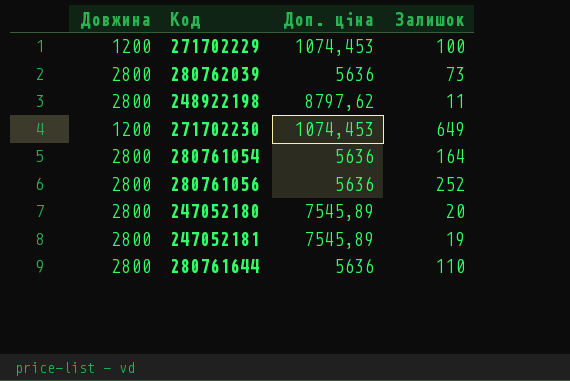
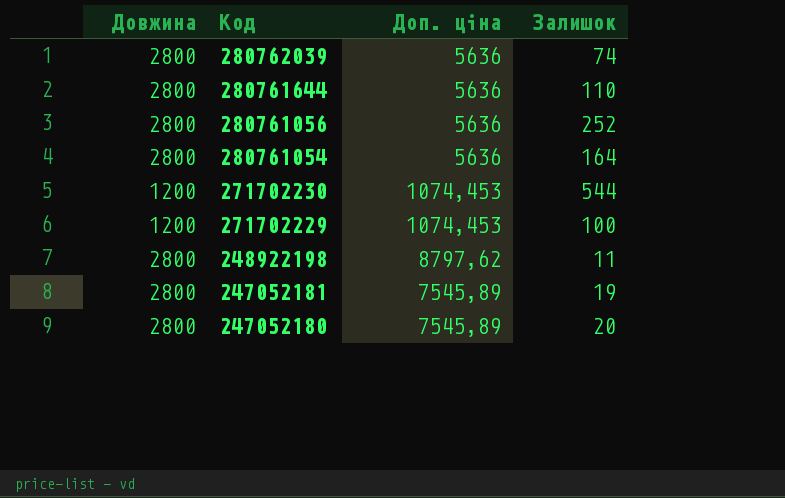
row order: none -> Код descending
280762039 | Залишок: 73 -> 74
271702230 | Залишок: 649 -> 544

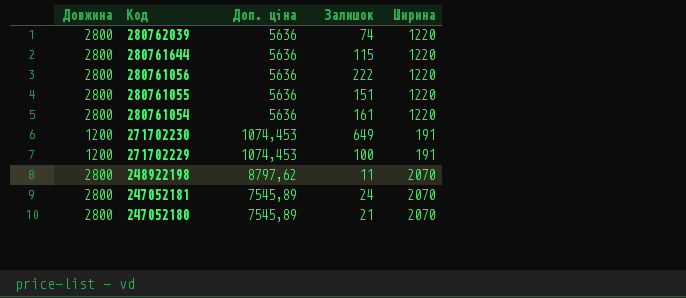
column Ширина | position: none -> 5
280761644 | Залишок: 110 -> 115
280761056 | Залишок: 252 -> 222
row 280761055: none -> 2800 | 5636 | 151 | 1220
280761054 | Залишок: 164 -> 161
271702230 | Залишок: 544 -> 649
247052181 | Залишок: 19 -> 24
247052180 | Залишок: 20 -> 21

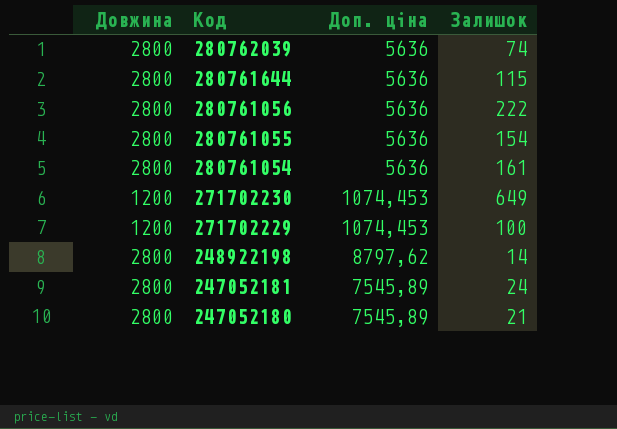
column Ширина | position: 5 -> none
280761055 | Залишок: 151 -> 154
248922198 | Залишок: 11 -> 14

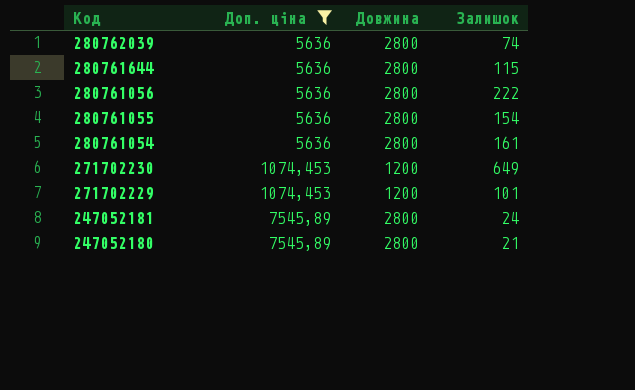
filter: none -> Доп. ціна != 8797,62
column Довжина | position: 1 -> 3
271702229 | Залишок: 100 -> 101

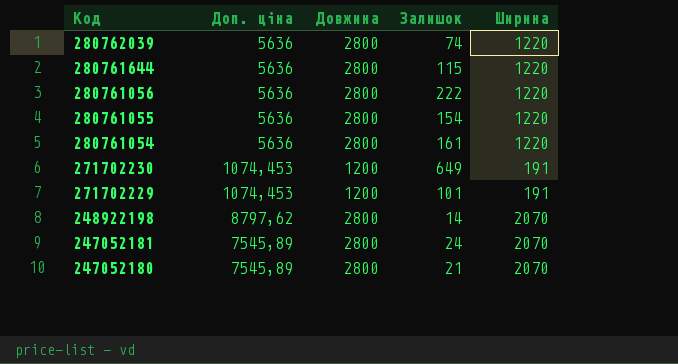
filter: Доп. ціна != 8797,62 -> none
column Ширина | position: none -> 5

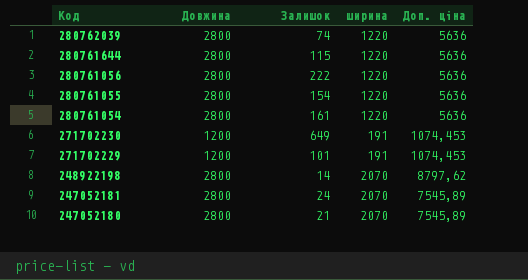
column name: Ширина -> ширина
column Доп. ціна | position: 2 -> 5

